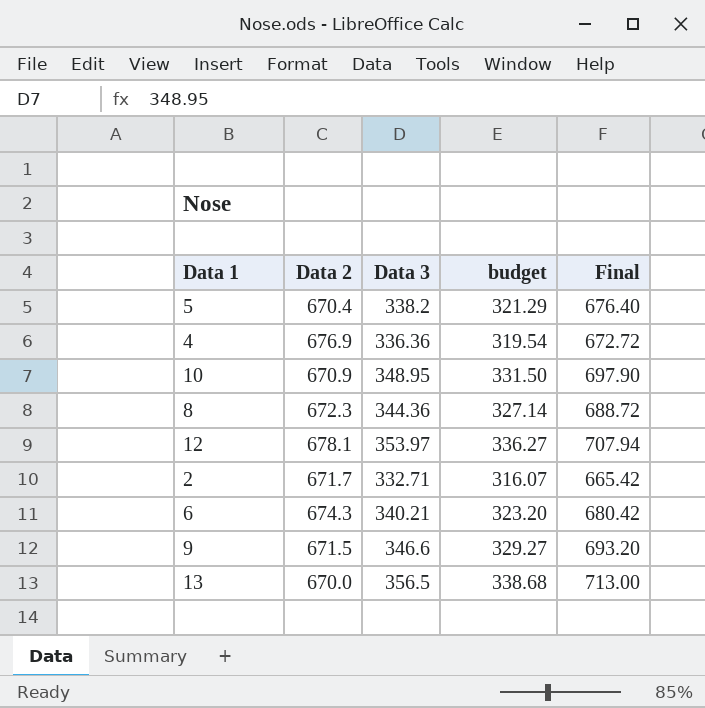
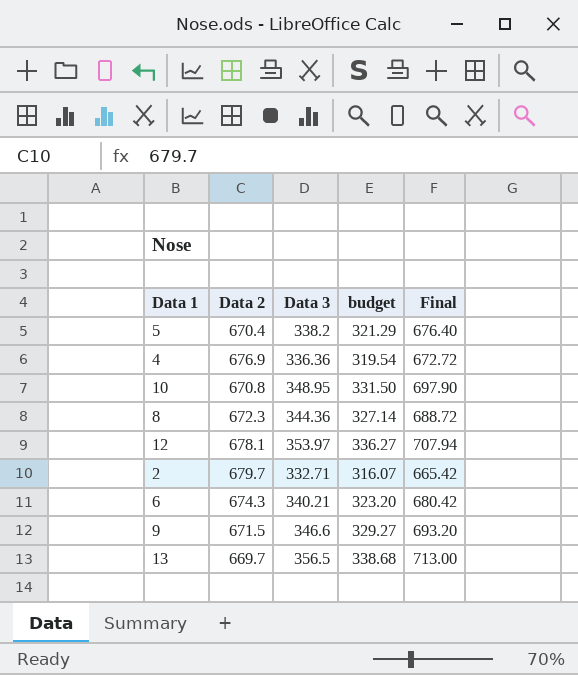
10 | Data 2: 670.9 -> 670.8
2 | Data 2: 671.7 -> 679.7
13 | Data 2: 670.0 -> 669.7

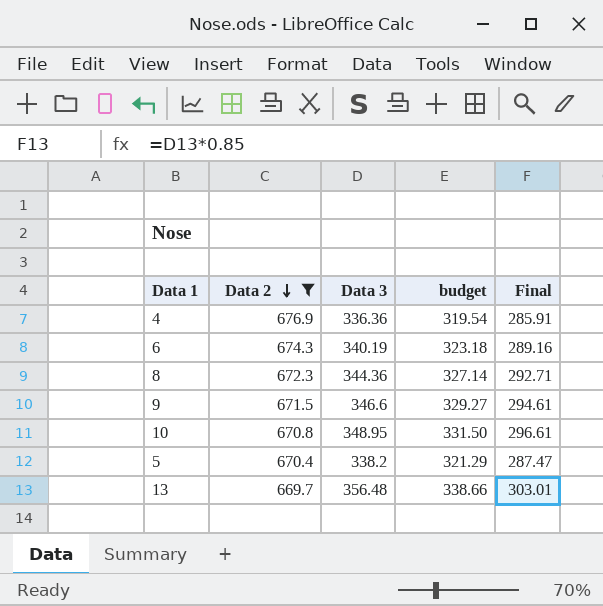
filter: none -> Data 2 <= 676.9
row order: none -> Data 2 descending
column Final | formula: [Data 3] * 2 -> [Data 3] * 0.85
6 | Data 3: 340.21 -> 340.19
6 | budget: 323.20 -> 323.18
13 | Data 3: 356.5 -> 356.48
13 | budget: 338.68 -> 338.66

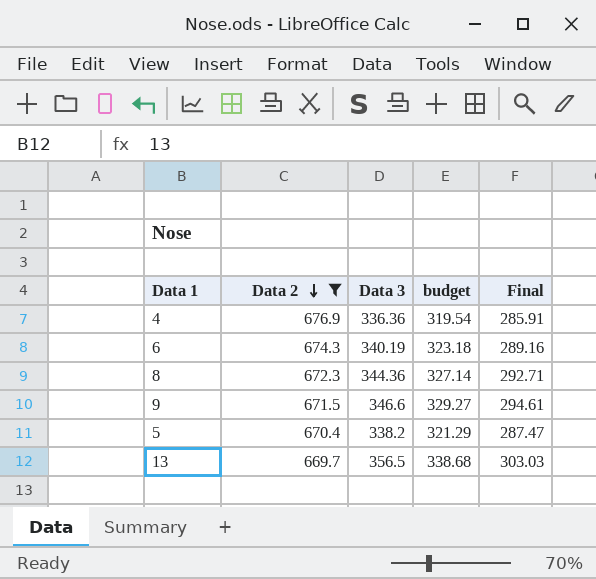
row 10: 670.8 | 348.95 | 331.50 | 296.61 -> none
13 | Data 3: 356.48 -> 356.5
13 | budget: 338.66 -> 338.68
13 | Final: 303.01 -> 303.03

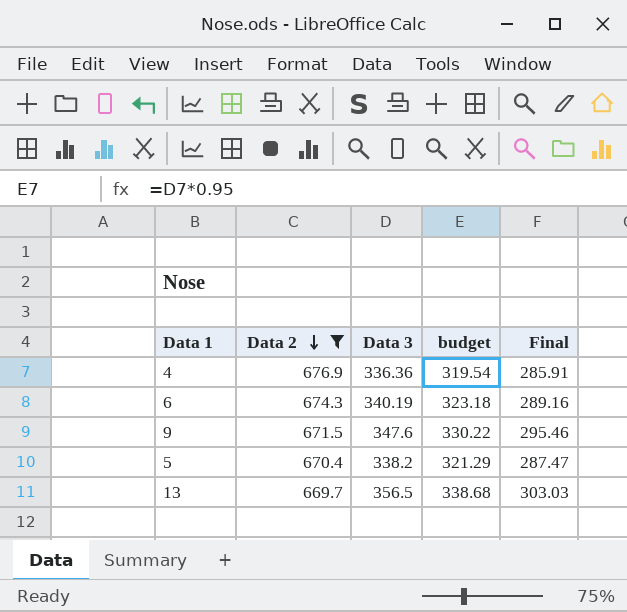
row 8: 672.3 | 344.36 | 327.14 | 292.71 -> none
9 | Data 3: 346.6 -> 347.6
9 | budget: 329.27 -> 330.22
9 | Final: 294.61 -> 295.46

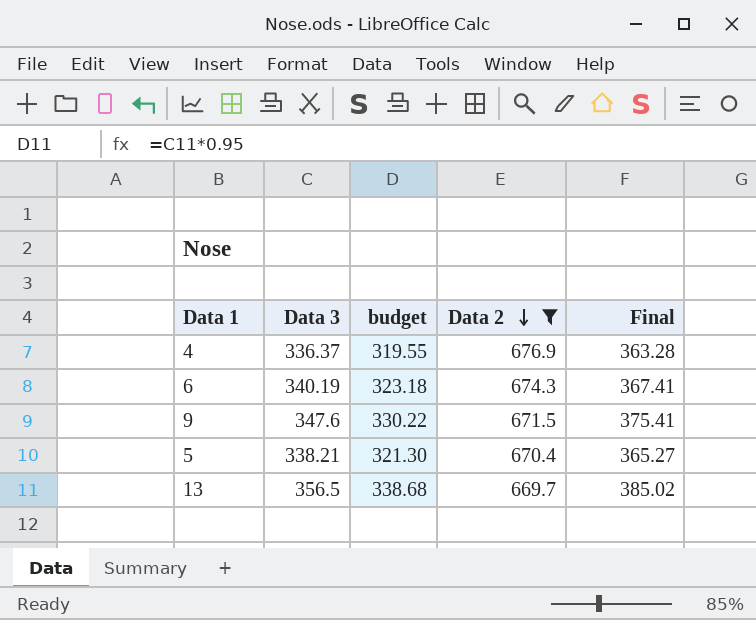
column Data 2 | position: 2 -> 4
column Final | formula: [Data 3] * 0.85 -> [Data 3] * 1.08
4 | Data 3: 336.36 -> 336.37
4 | budget: 319.54 -> 319.55
5 | Data 3: 338.2 -> 338.21
5 | budget: 321.29 -> 321.30

